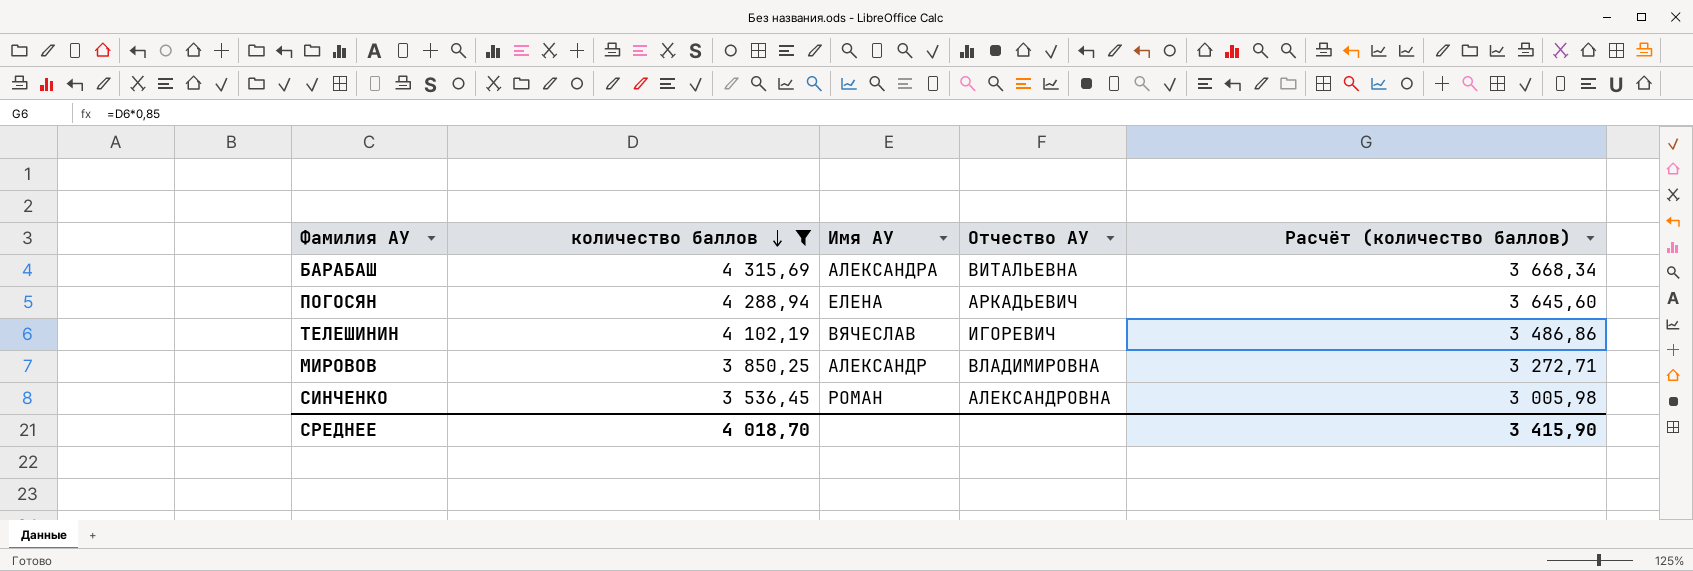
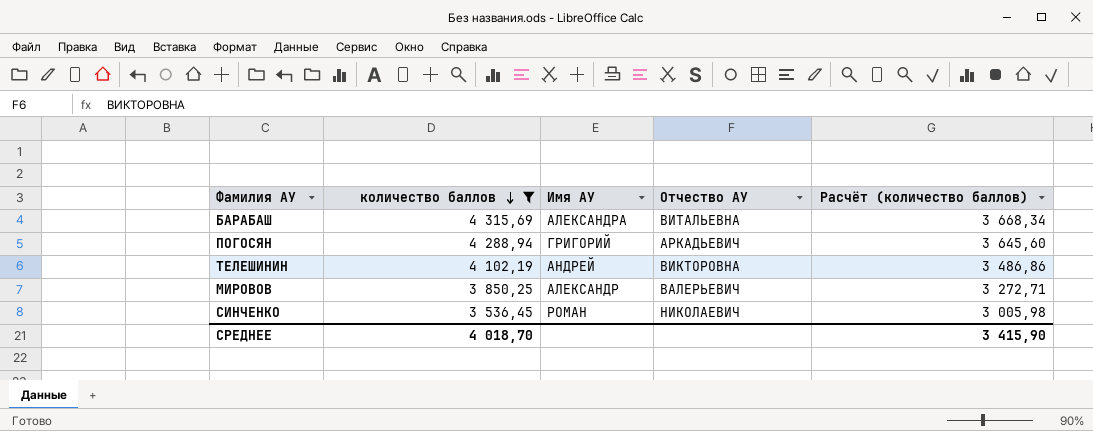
ПОГОСЯН | Имя АУ: ЕЛЕНА -> ГРИГОРИЙ
ТЕЛЕШИНИН | Имя АУ: ВЯЧЕСЛАВ -> АНДРЕЙ
ТЕЛЕШИНИН | Отчество АУ: ИГОРЕВИЧ -> ВИКТОРОВНА
МИРОВОВ | Отчество АУ: ВЛАДИМИРОВНА -> ВАЛЕРЬЕВИЧ
СИНЧЕНКО | Отчество АУ: АЛЕКСАНДРОВНА -> НИКОЛАЕВИЧ

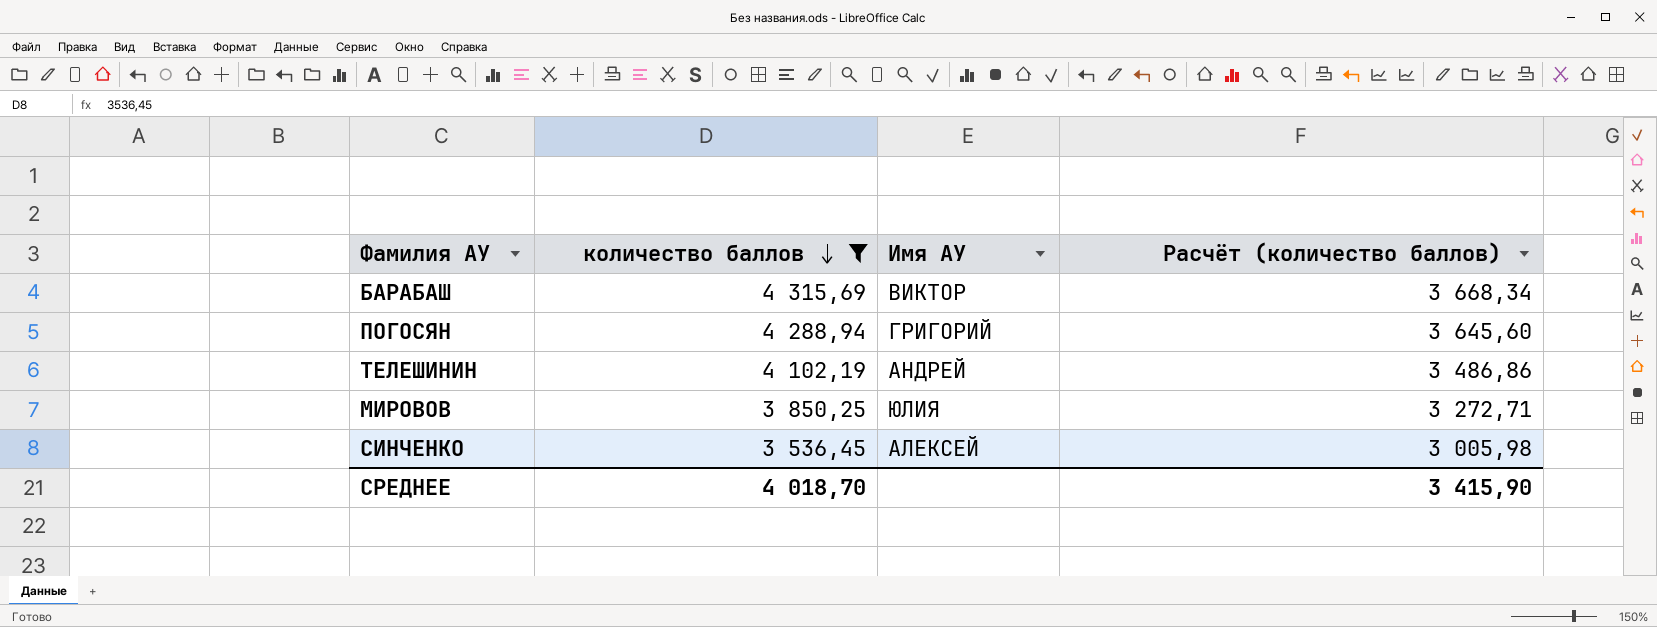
column Отчество АУ | position: 4 -> none
БАРАБАШ | Имя АУ: АЛЕКСАНДРА -> ВИКТОР
МИРОВОВ | Имя АУ: АЛЕКСАНДР -> ЮЛИЯ
СИНЧЕНКО | Имя АУ: РОМАН -> АЛЕКСЕЙ

